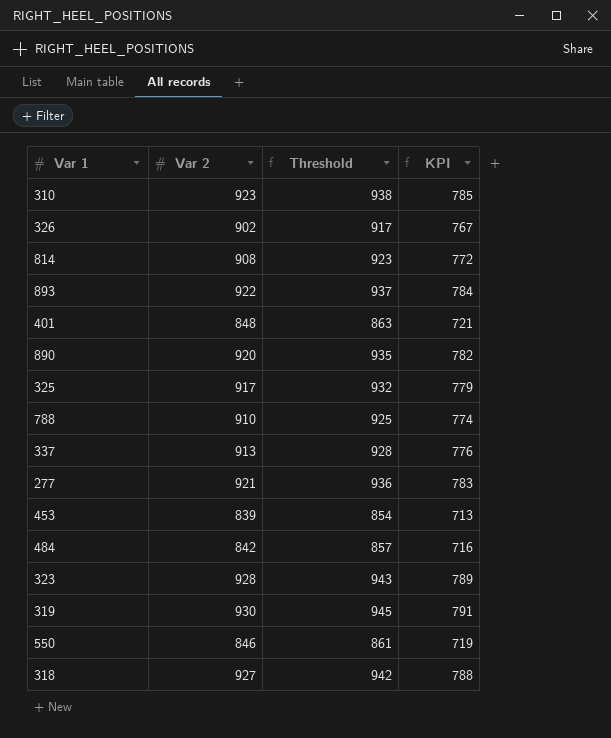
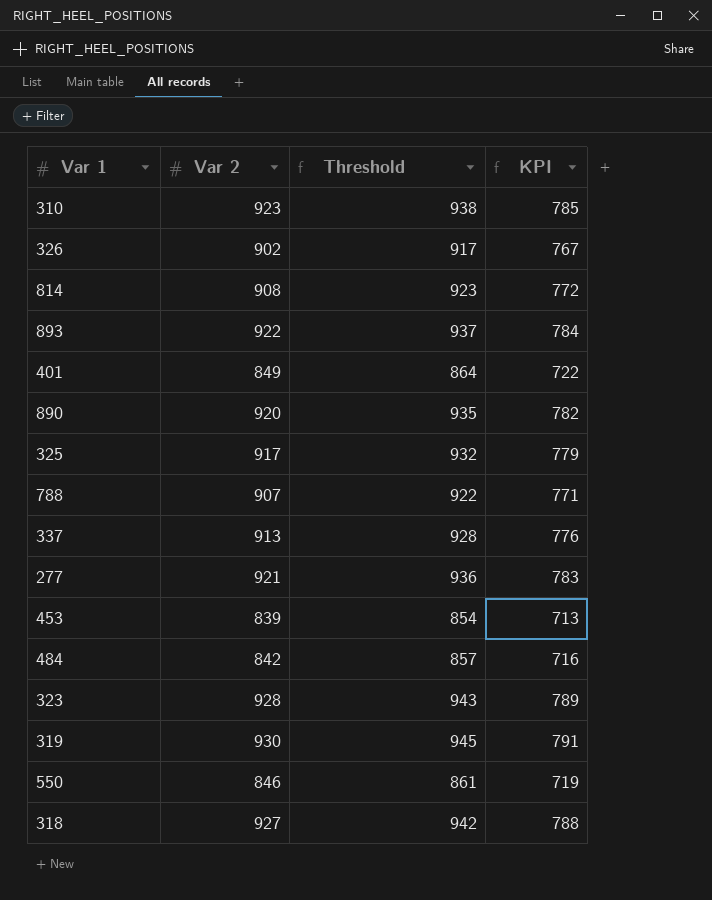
401 | Var 2: 848 -> 849
401 | Threshold: 863 -> 864
401 | KPI: 721 -> 722
788 | Var 2: 910 -> 907
788 | Threshold: 925 -> 922
788 | KPI: 774 -> 771

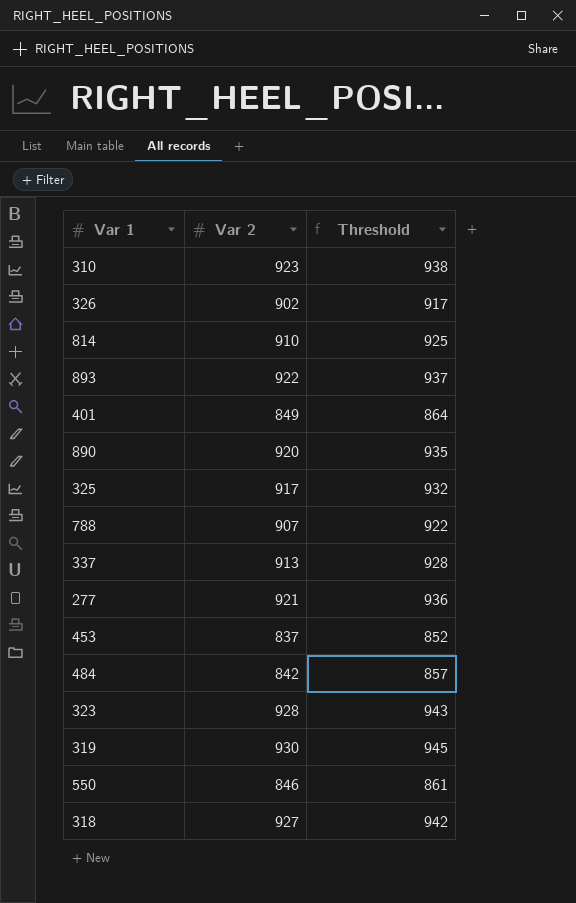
column KPI | formula: [Var 2] * 0.85 -> none
814 | Var 2: 908 -> 910
814 | Threshold: 923 -> 925
453 | Var 2: 839 -> 837
453 | Threshold: 854 -> 852

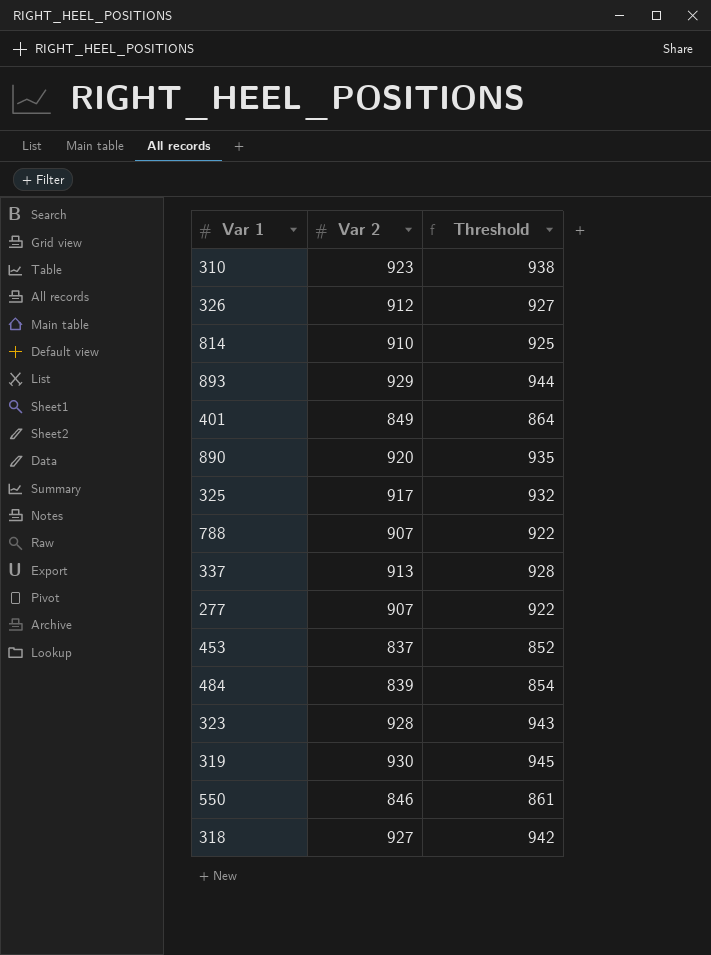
326 | Var 2: 902 -> 912
326 | Threshold: 917 -> 927
893 | Var 2: 922 -> 929
893 | Threshold: 937 -> 944
277 | Var 2: 921 -> 907
277 | Threshold: 936 -> 922
484 | Var 2: 842 -> 839
484 | Threshold: 857 -> 854

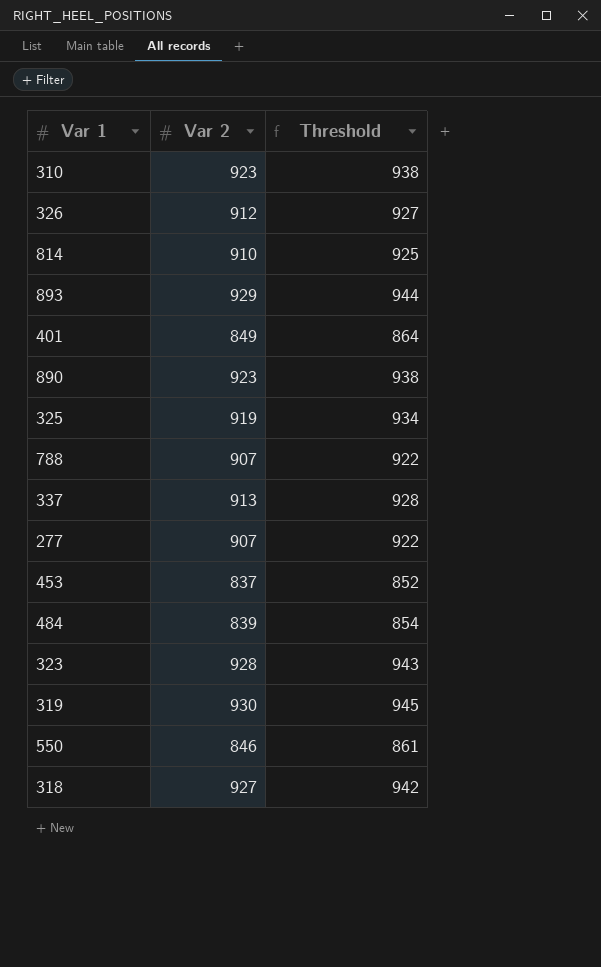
890 | Var 2: 920 -> 923
890 | Threshold: 935 -> 938
325 | Var 2: 917 -> 919
325 | Threshold: 932 -> 934

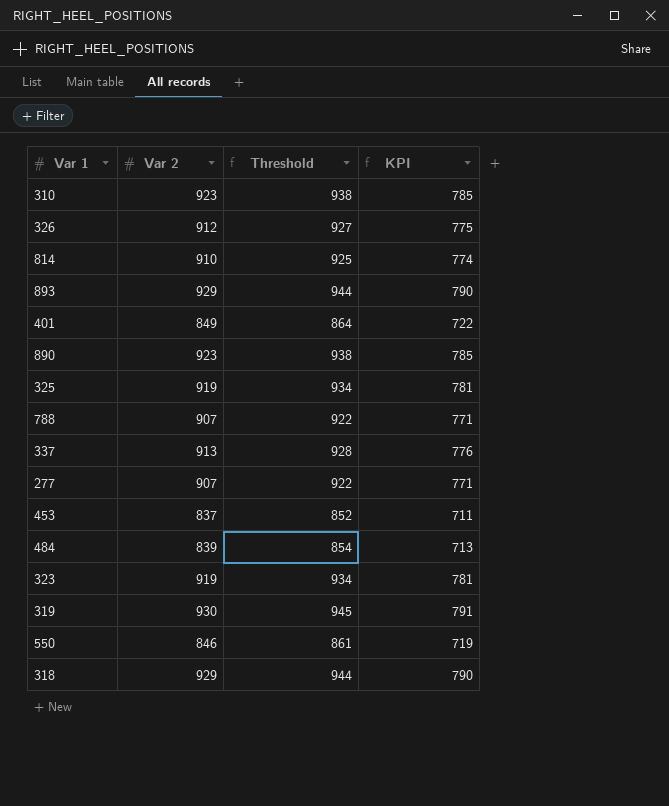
column KPI | formula: none -> [Var 2] * 0.85
323 | Var 2: 928 -> 919
323 | Threshold: 943 -> 934
318 | Var 2: 927 -> 929
318 | Threshold: 942 -> 944

